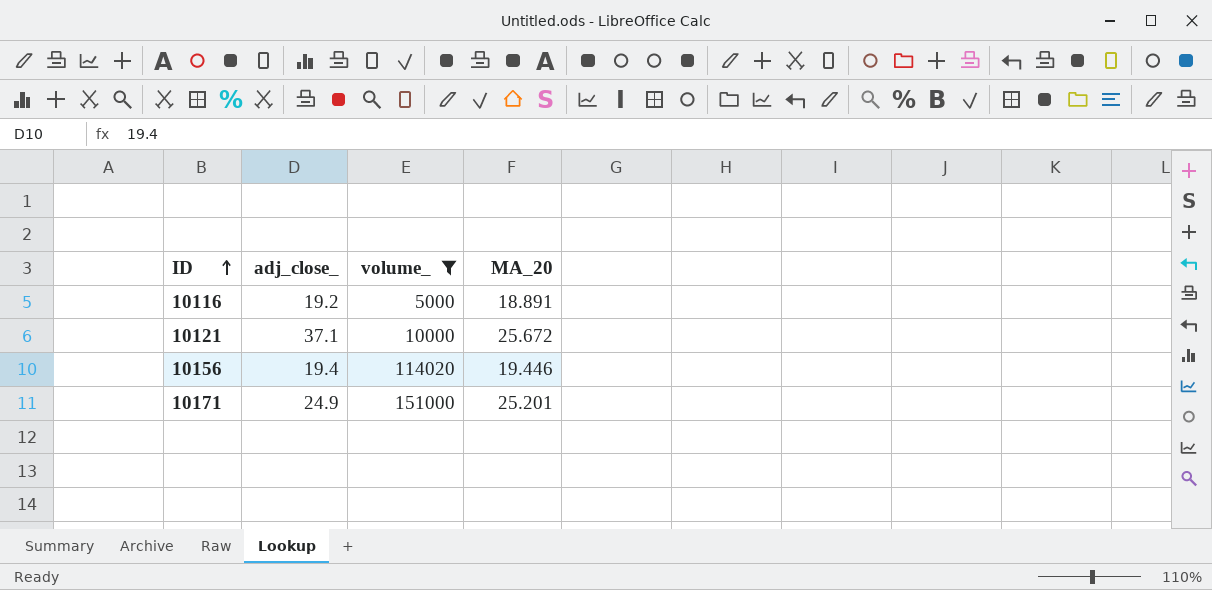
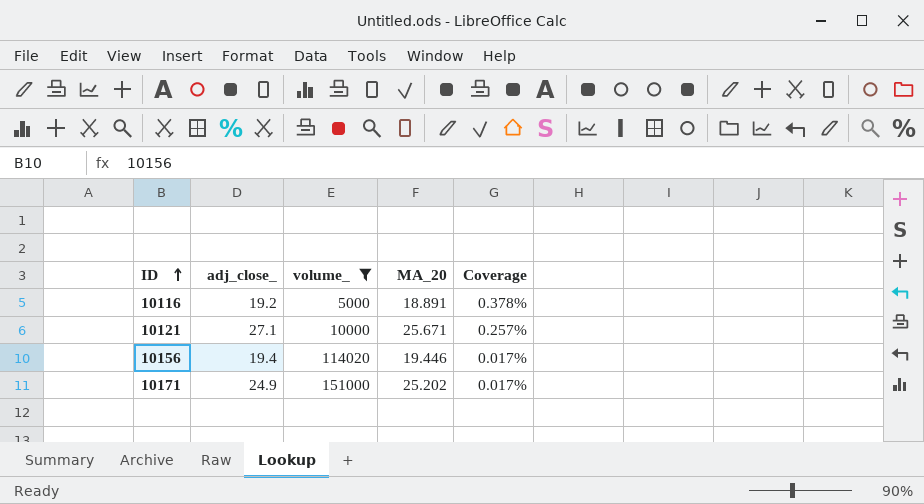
column Coverage | formula: none -> [MA_20] / [volume_]
10121 | adj_close_: 37.1 -> 27.1
10121 | MA_20: 25.672 -> 25.671
10171 | MA_20: 25.201 -> 25.202

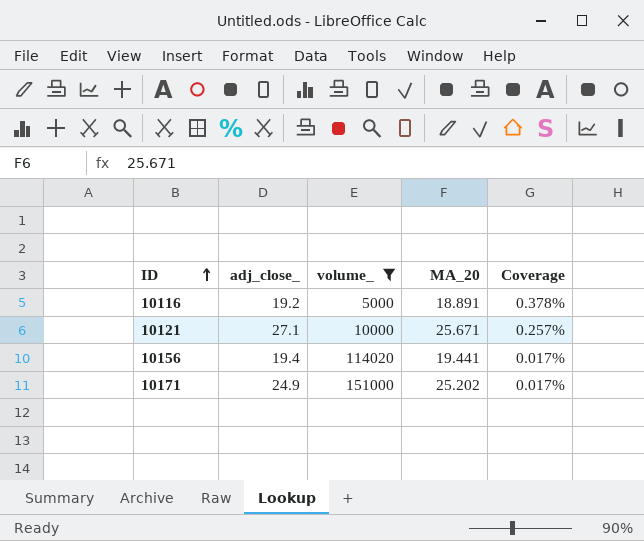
10156 | MA_20: 19.446 -> 19.441

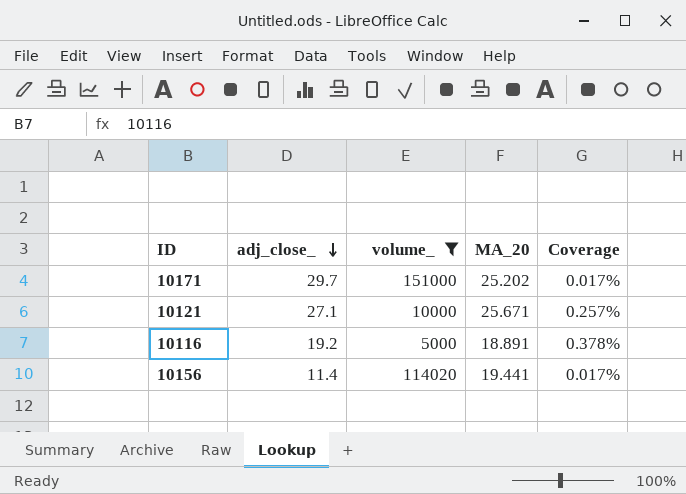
row order: ID ascending -> adj_close_ descending
10171 | adj_close_: 24.9 -> 29.7
10156 | adj_close_: 19.4 -> 11.4

